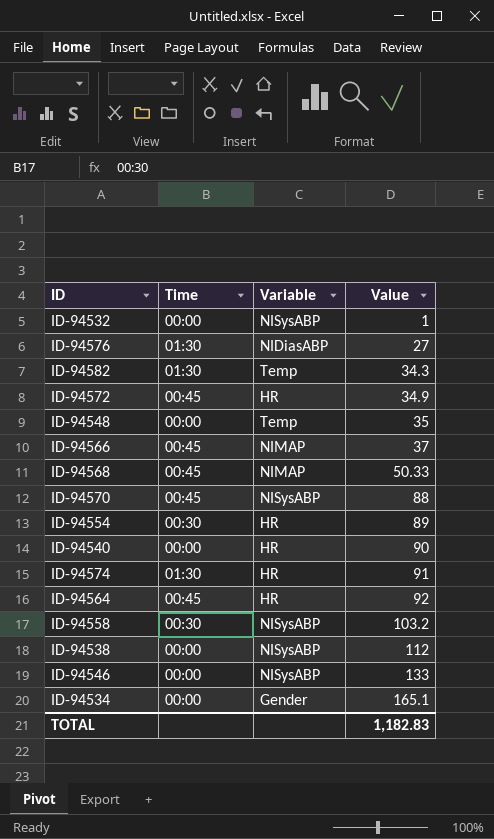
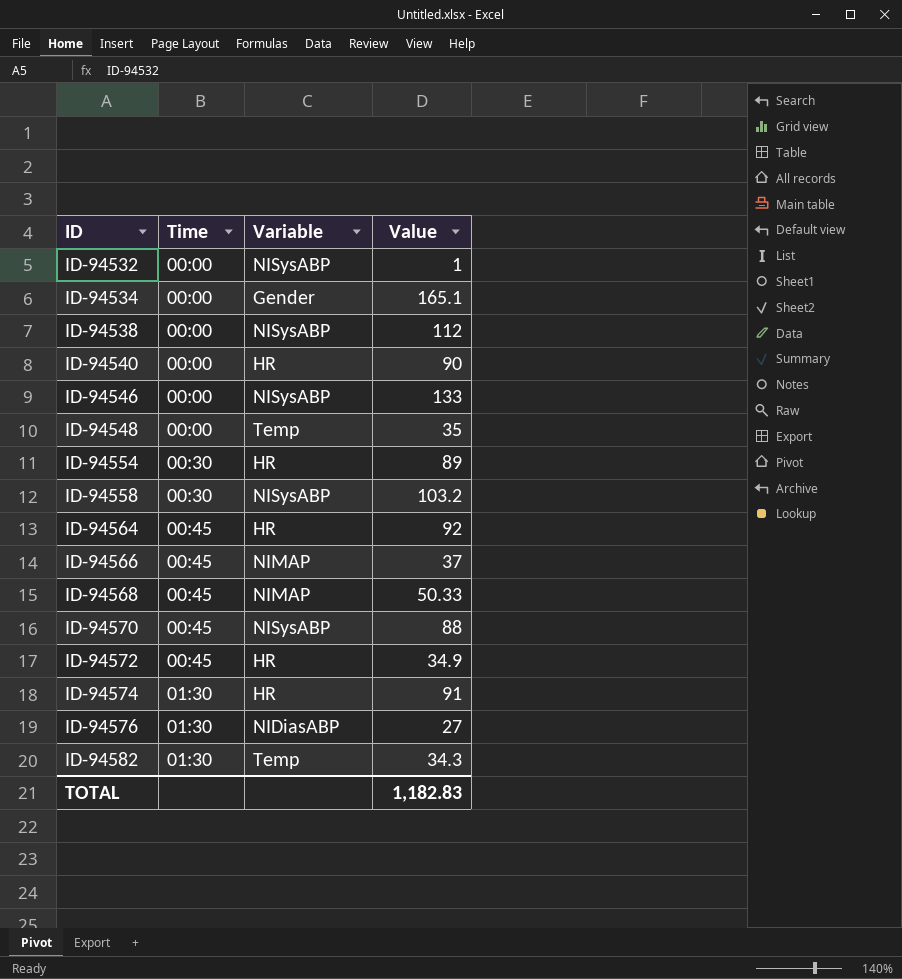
row order: Value ascending -> ID ascending

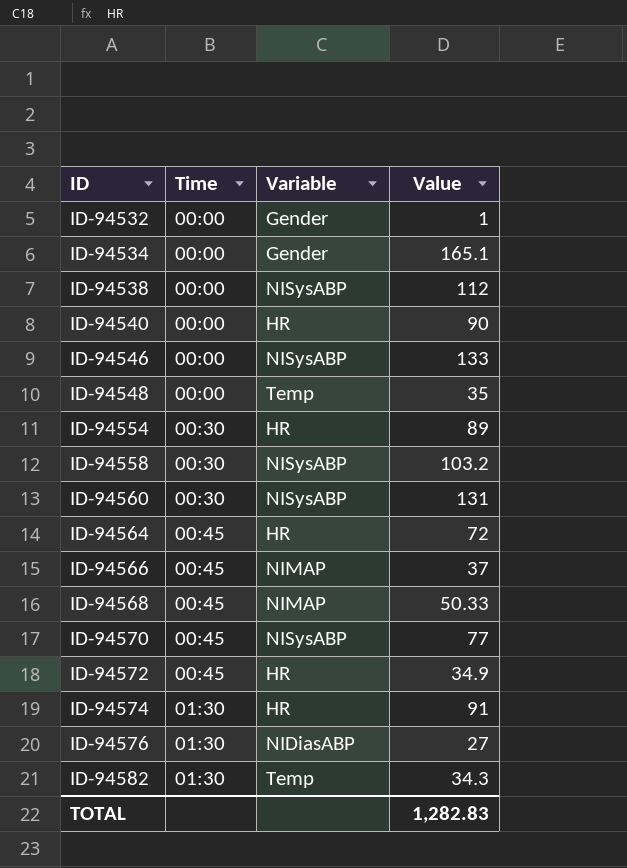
ID-94532 | Variable: NISysABP -> Gender
row ID-94560: none -> 00:30 | NISysABP | 131
ID-94564 | Value: 92 -> 72
ID-94570 | Value: 88 -> 77
TOTAL | Value: 1,182.83 -> 1,282.83

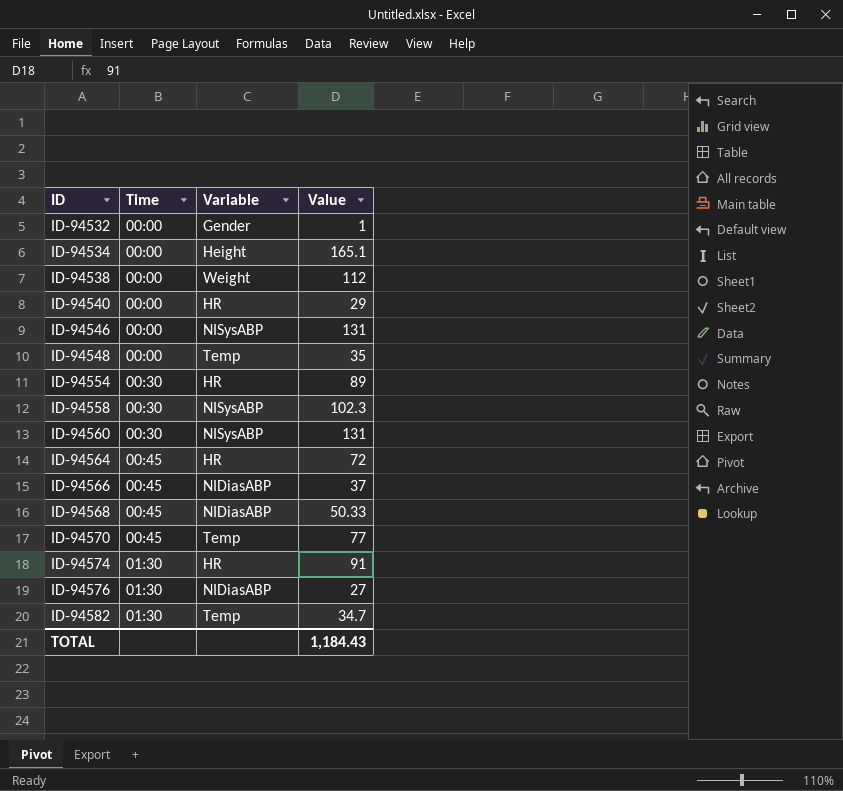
row ID-94572: 00:45 | HR | 34.9 -> none
ID-94534 | Variable: Gender -> Height
ID-94538 | Variable: NISysABP -> Weight
ID-94540 | Value: 90 -> 29
ID-94546 | Value: 133 -> 131
ID-94558 | Value: 103.2 -> 102.3
ID-94566 | Variable: NIMAP -> NIDiasABP
ID-94568 | Variable: NIMAP -> NIDiasABP
ID-94570 | Variable: NISysABP -> Temp
ID-94582 | Value: 34.3 -> 34.7
TOTAL | Value: 1,282.83 -> 1,184.43

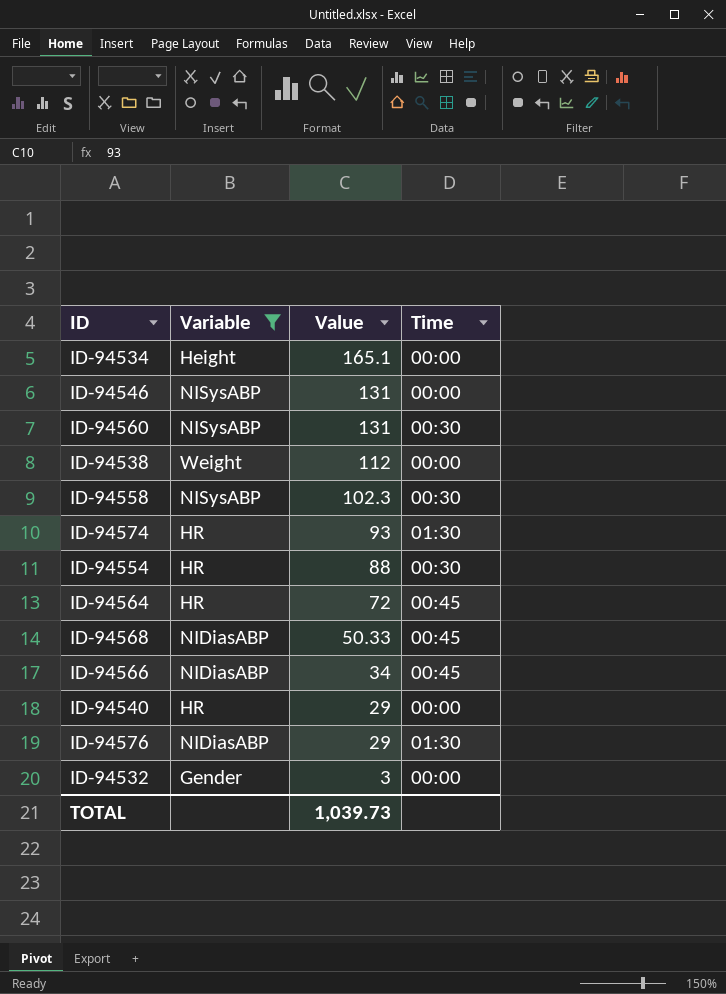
filter: none -> Variable != Temp
row order: ID ascending -> Value descending
column Time | position: 2 -> 4
ID-94574 | Value: 91 -> 93
ID-94554 | Value: 89 -> 88
ID-94566 | Value: 37 -> 34
ID-94576 | Value: 27 -> 29
ID-94532 | Value: 1 -> 3
TOTAL | Value: 1,184.43 -> 1,039.73

